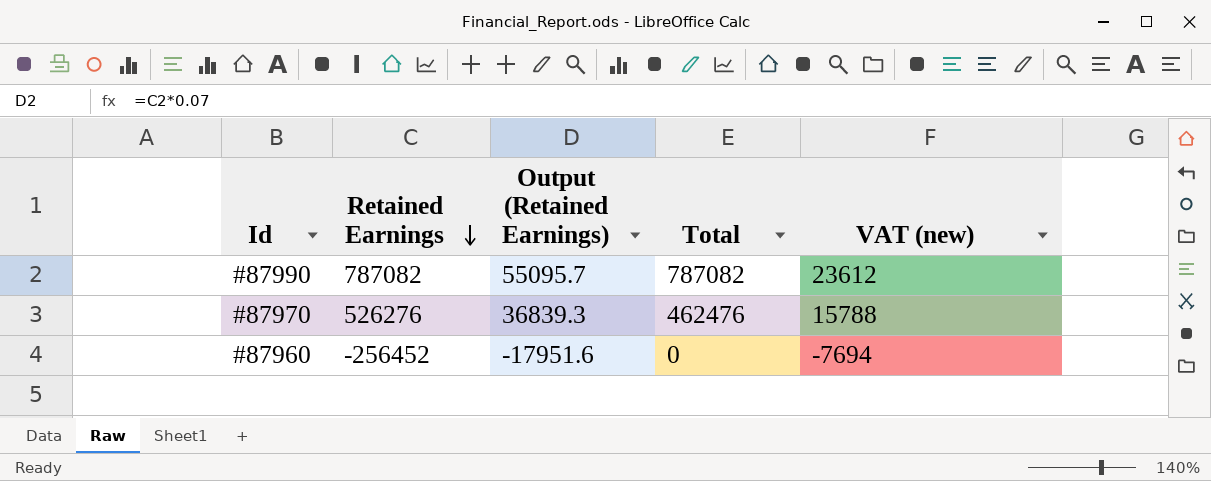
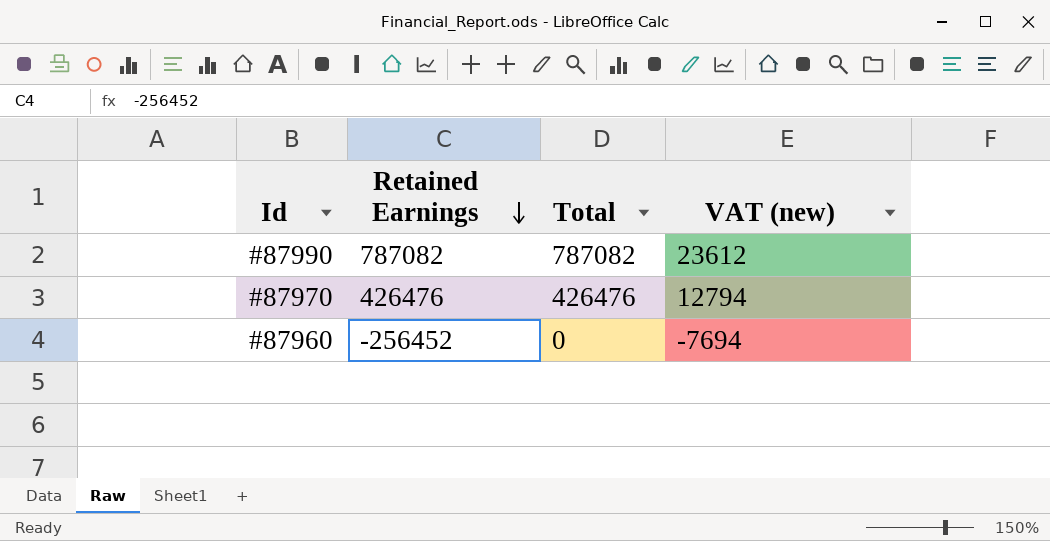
column Output (Retained Earnings) | formula: [Retained Earnings] * 0.07 -> none
#87970 | Retained Earnings: 526276 -> 426476
#87970 | Total: 462476 -> 426476
#87970 | VAT (new): 15788 -> 12794

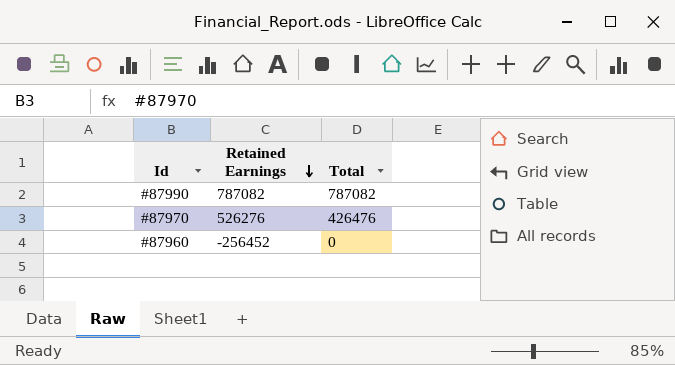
column VAT (new) | formula: [Retained Earnings] * 0.03 -> none
#87970 | Retained Earnings: 426476 -> 526276

